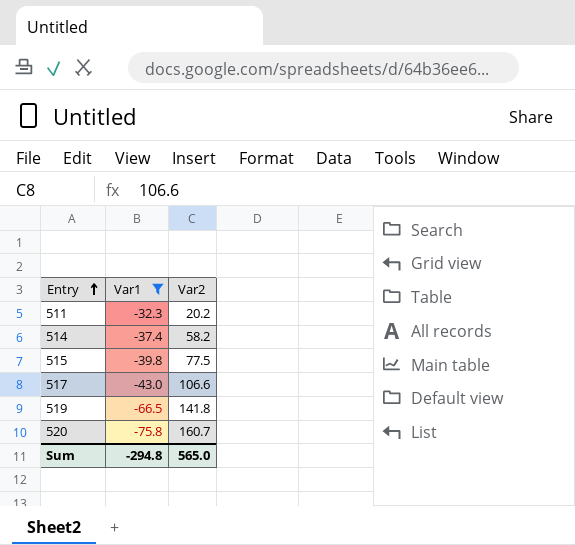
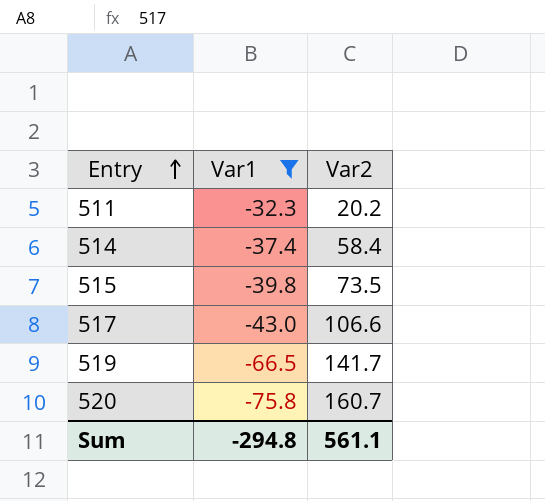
514 | Var2: 58.2 -> 58.4
515 | Var2: 77.5 -> 73.5
519 | Var2: 141.8 -> 141.7
Sum | Var2: 565.0 -> 561.1

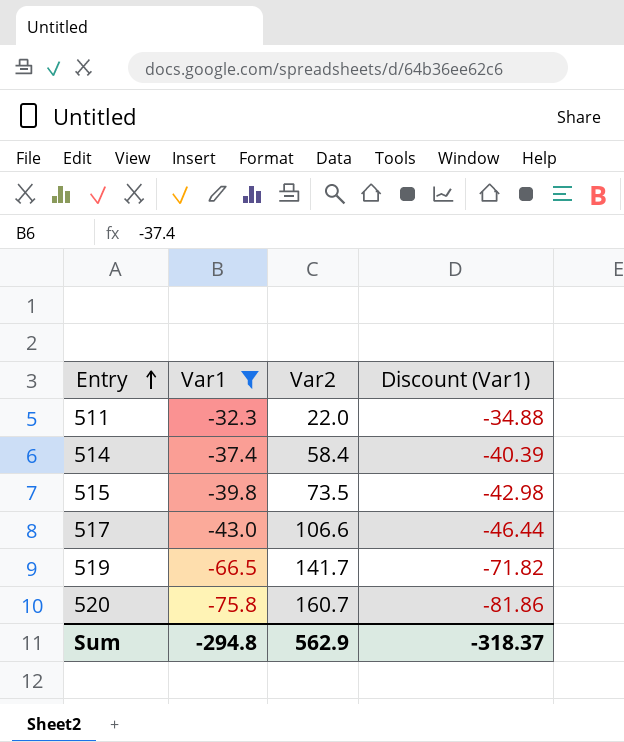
column Discount (Var1) | formula: none -> [Var1] * 1.08
511 | Var2: 20.2 -> 22.0
Sum | Var2: 561.1 -> 562.9

